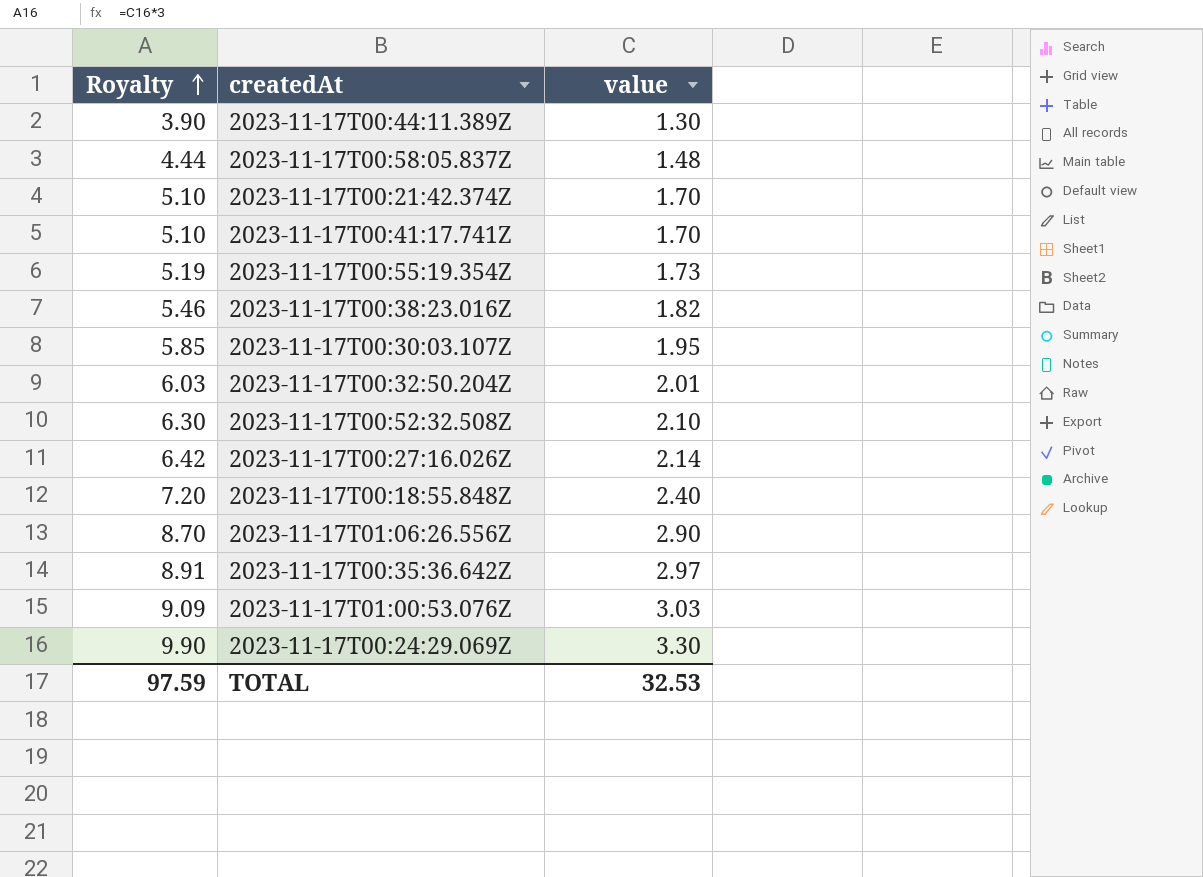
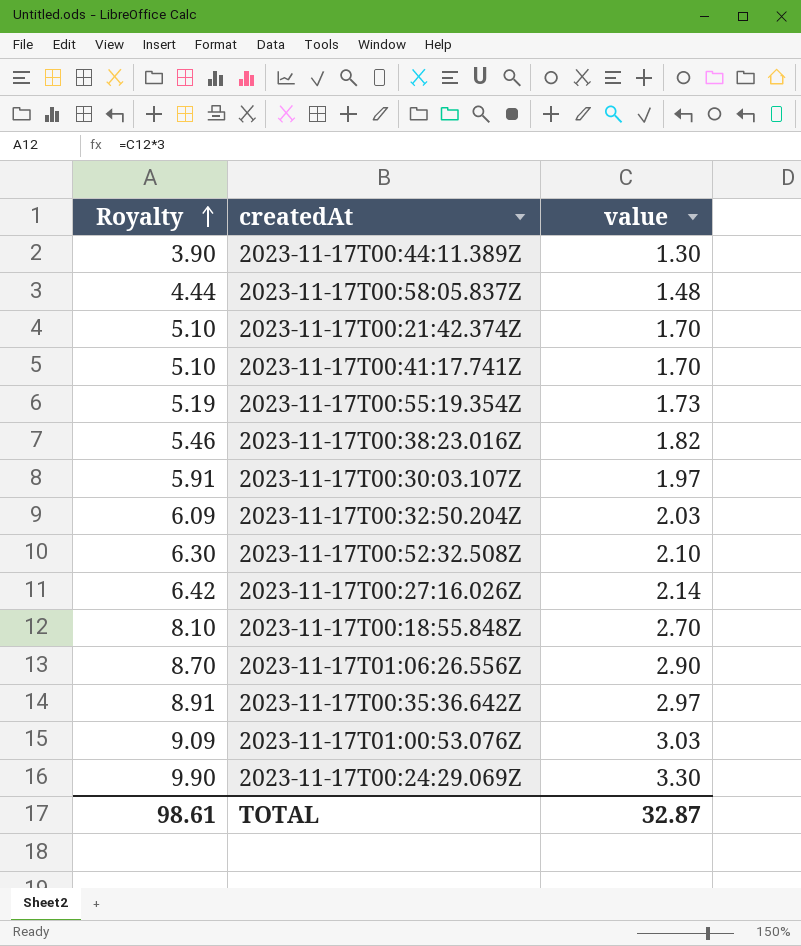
2023-11-17T00:30:03.107Z | Royalty: 5.85 -> 5.91
2023-11-17T00:30:03.107Z | value: 1.95 -> 1.97
2023-11-17T00:32:50.204Z | Royalty: 6.03 -> 6.09
2023-11-17T00:32:50.204Z | value: 2.01 -> 2.03
2023-11-17T00:18:55.848Z | Royalty: 7.20 -> 8.10
2023-11-17T00:18:55.848Z | value: 2.40 -> 2.70
TOTAL | Royalty: 97.59 -> 98.61
TOTAL | value: 32.53 -> 32.87

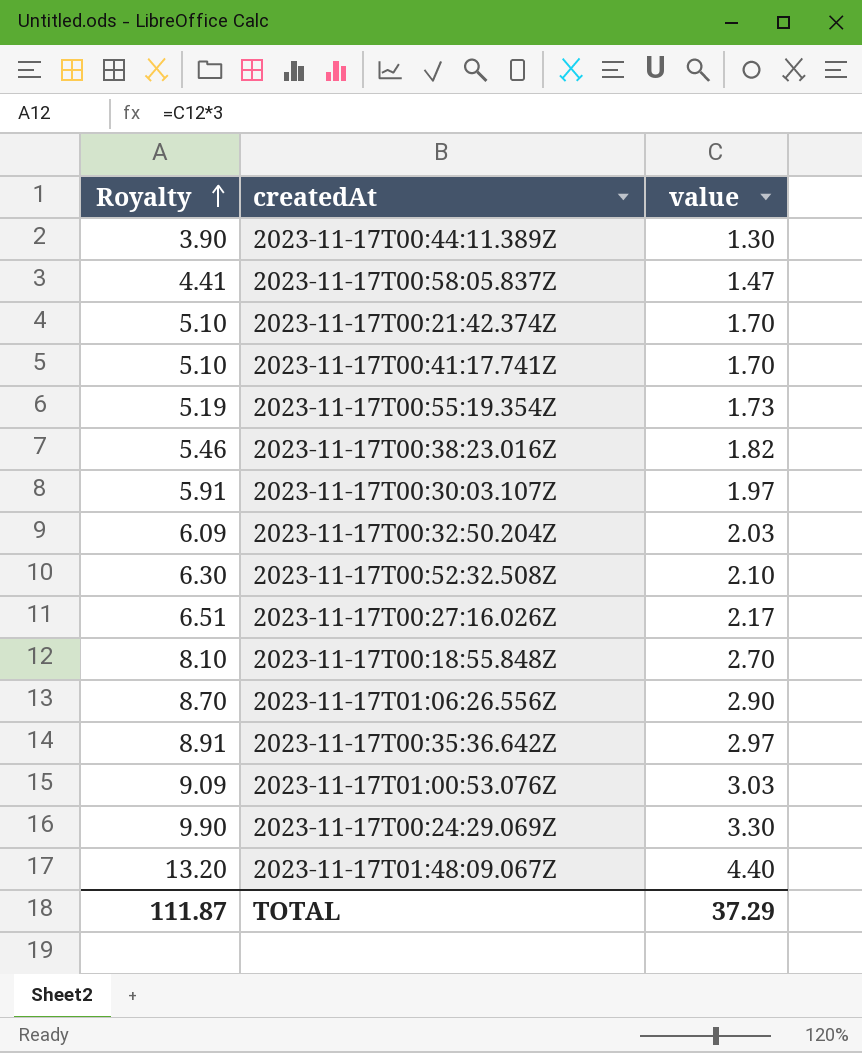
2023-11-17T00:58:05.837Z | Royalty: 4.44 -> 4.41
2023-11-17T00:58:05.837Z | value: 1.48 -> 1.47
2023-11-17T00:27:16.026Z | Royalty: 6.42 -> 6.51
2023-11-17T00:27:16.026Z | value: 2.14 -> 2.17
row 2023-11-17T01:48:09.067Z: none -> 13.20 | 4.40
TOTAL | Royalty: 98.61 -> 111.87
TOTAL | value: 32.87 -> 37.29

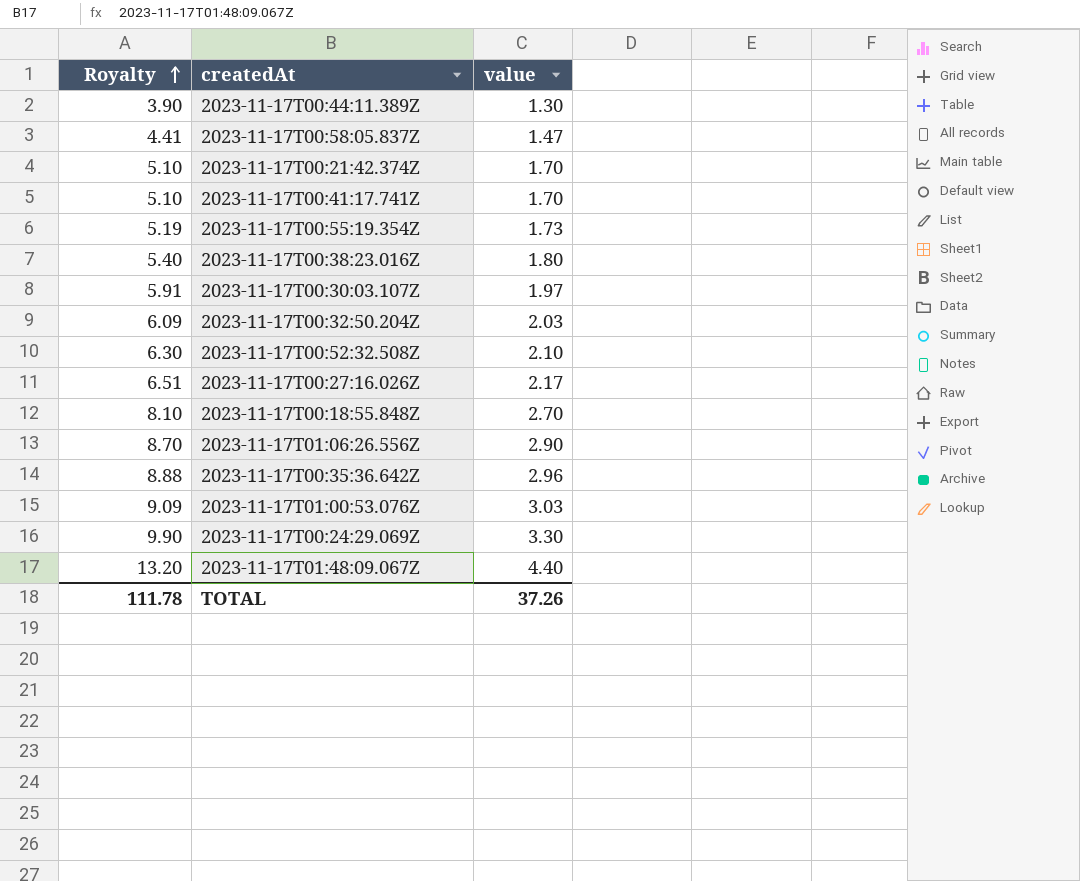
2023-11-17T00:38:23.016Z | Royalty: 5.46 -> 5.40
2023-11-17T00:38:23.016Z | value: 1.82 -> 1.80
2023-11-17T00:35:36.642Z | Royalty: 8.91 -> 8.88
2023-11-17T00:35:36.642Z | value: 2.97 -> 2.96
TOTAL | Royalty: 111.87 -> 111.78
TOTAL | value: 37.29 -> 37.26

